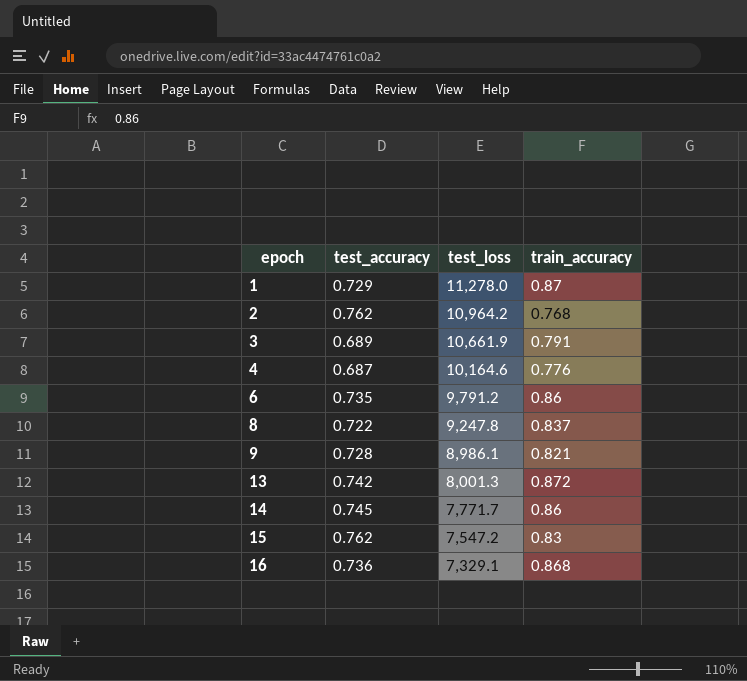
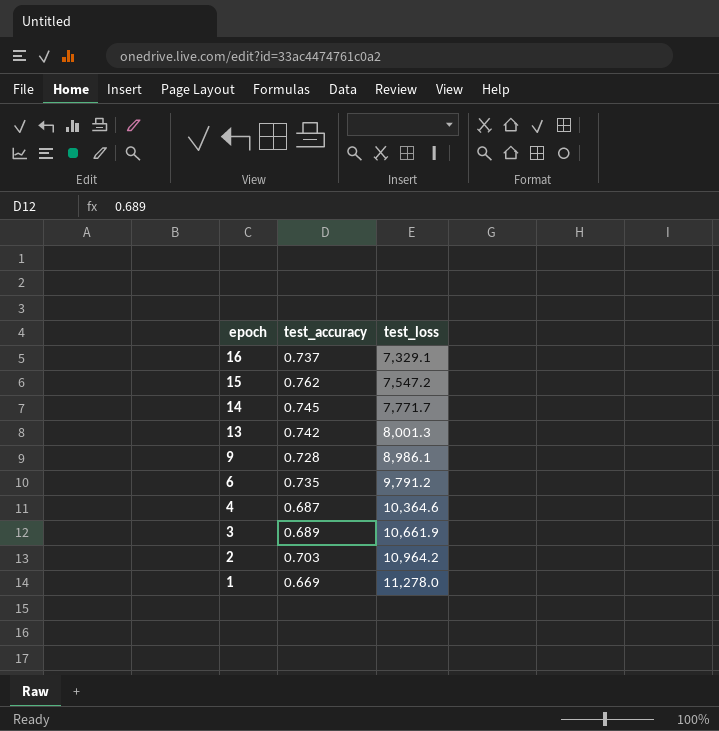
row order: epoch ascending -> epoch descending
column train_accuracy | position: 4 -> none
row 8: 0.722 | 9,247.8 | 0.837 -> none
16 | test_accuracy: 0.736 -> 0.737
4 | test_loss: 10,164.6 -> 10,364.6
2 | test_accuracy: 0.762 -> 0.703
1 | test_accuracy: 0.729 -> 0.669

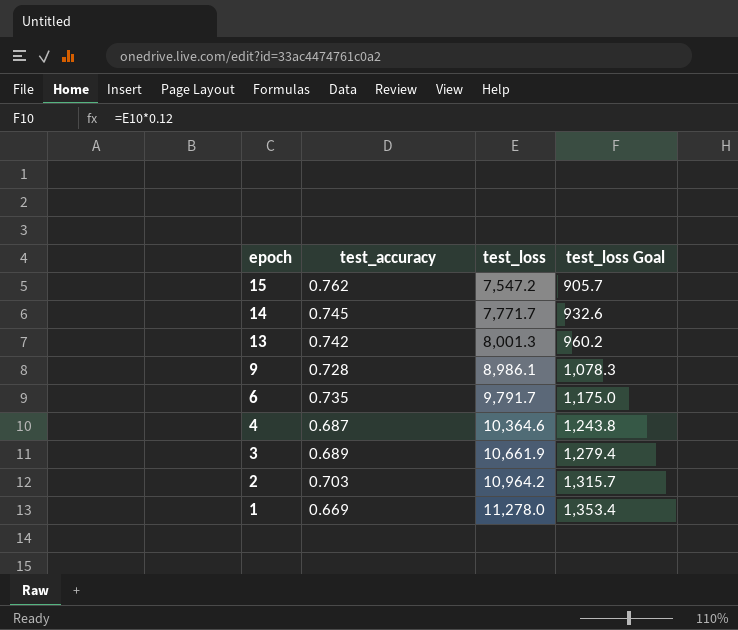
column test_loss Goal | formula: none -> [test_loss] * 0.12
row 16: 0.737 | 7,329.1 -> none
6 | test_loss: 9,791.2 -> 9,791.7

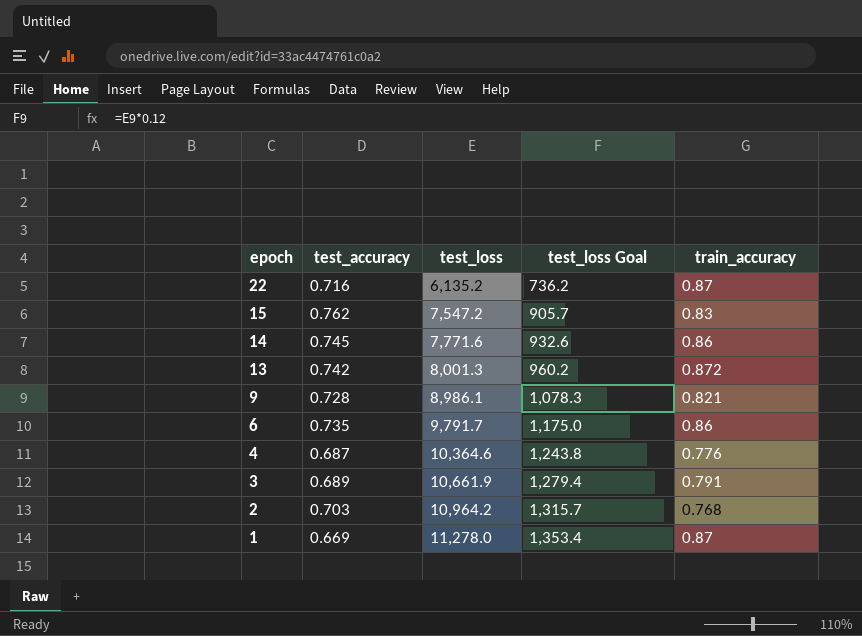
column train_accuracy | position: none -> 5
row 22: none -> 0.716 | 6,135.2 | 736.2 | 0.87
14 | test_loss: 7,771.7 -> 7,771.6

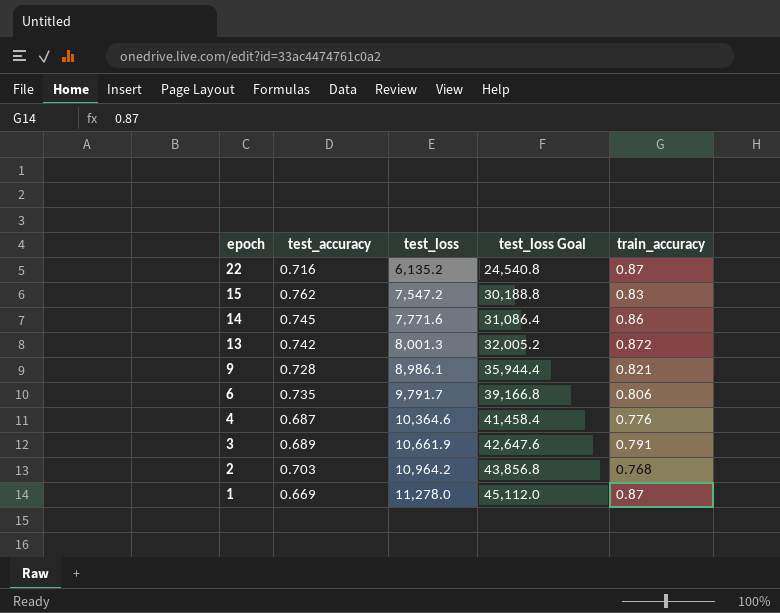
column test_loss Goal | formula: [test_loss] * 0.12 -> [test_loss] * 4
6 | train_accuracy: 0.86 -> 0.806

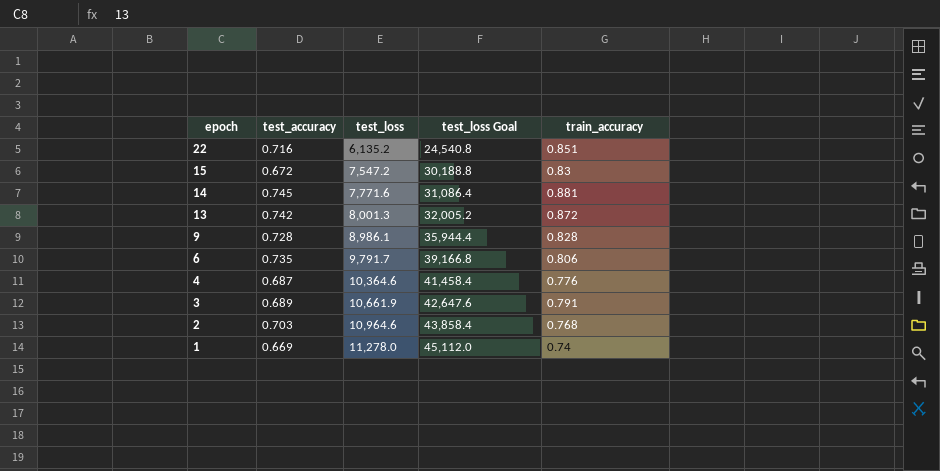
22 | train_accuracy: 0.87 -> 0.851
15 | test_accuracy: 0.762 -> 0.672
14 | train_accuracy: 0.86 -> 0.881
9 | train_accuracy: 0.821 -> 0.828
2 | test_loss: 10,964.2 -> 10,964.6
2 | test_loss Goal: 43,856.8 -> 43,858.4
1 | train_accuracy: 0.87 -> 0.74

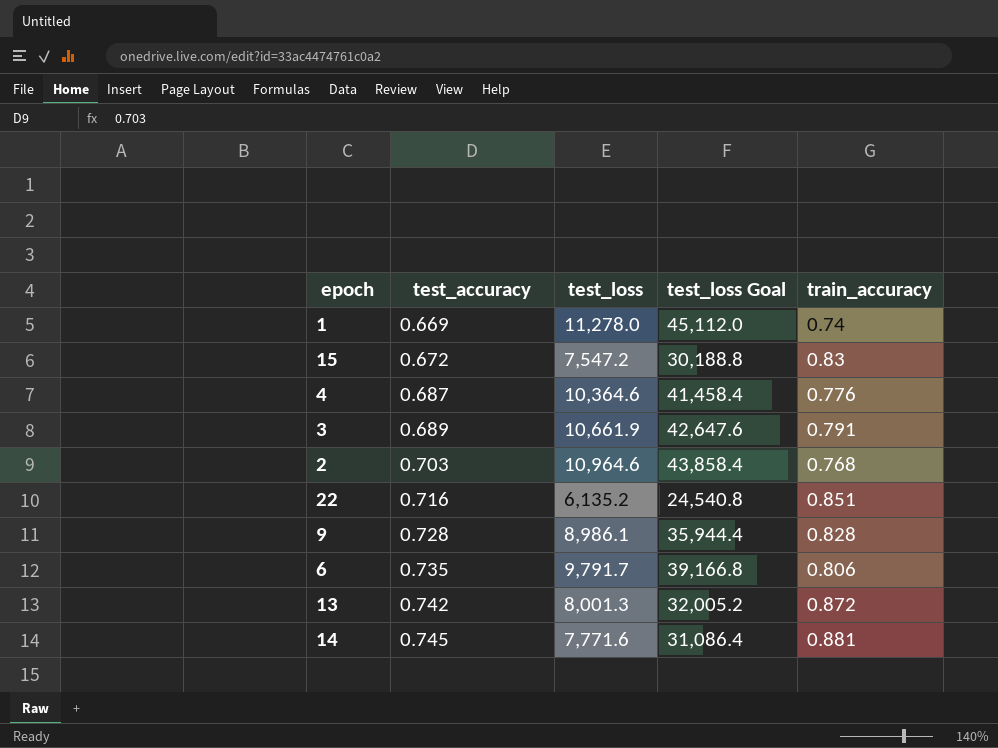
row order: epoch descending -> test_accuracy ascending

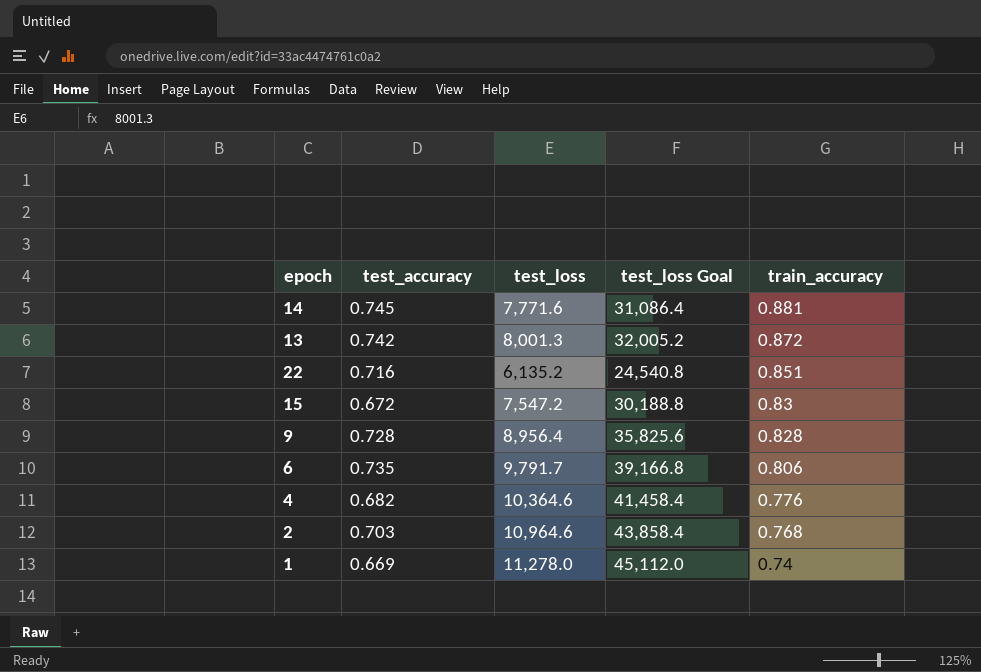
row order: test_accuracy ascending -> train_accuracy descending
row 3: 0.689 | 10,661.9 | 42,647.6 | 0.791 -> none
9 | test_loss: 8,986.1 -> 8,956.4
9 | test_loss Goal: 35,944.4 -> 35,825.6
4 | test_accuracy: 0.687 -> 0.682

